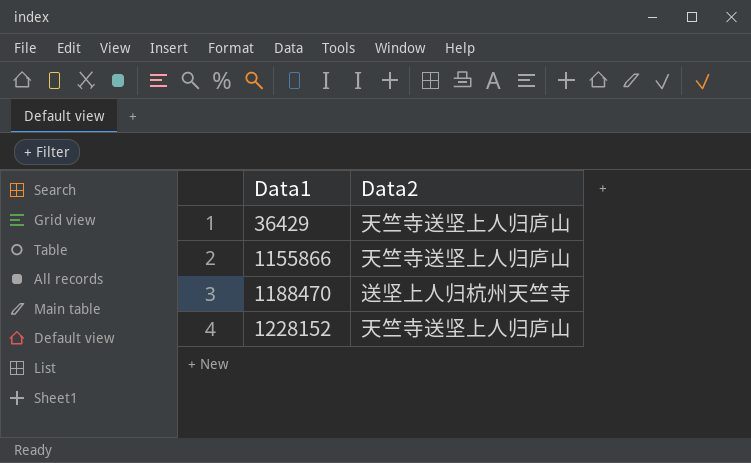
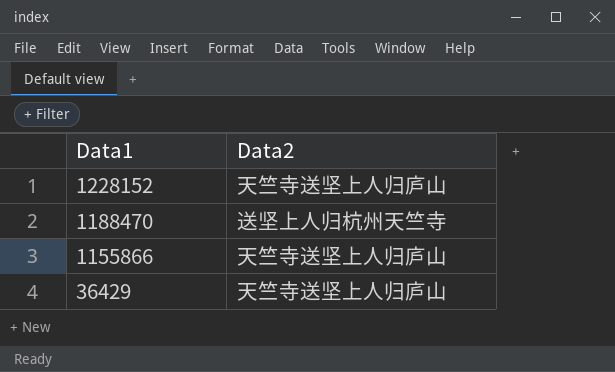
row order: Data1 ascending -> Data1 descending

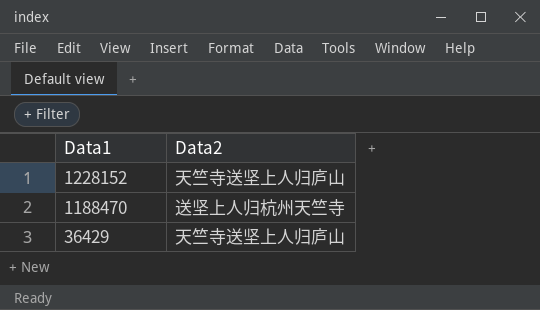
row 1155866: 天竺寺送坚上人归庐山 -> none

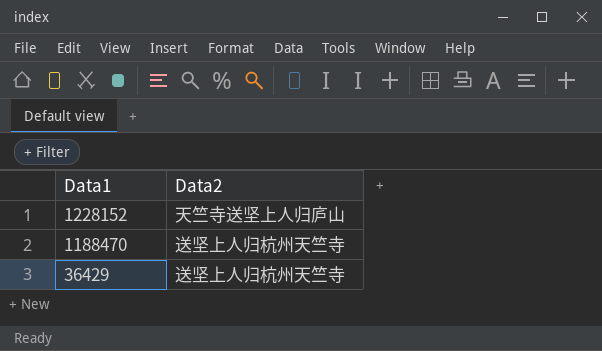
36429 | Data2: 天竺寺送坚上人归庐山 -> 送坚上人归杭州天竺寺

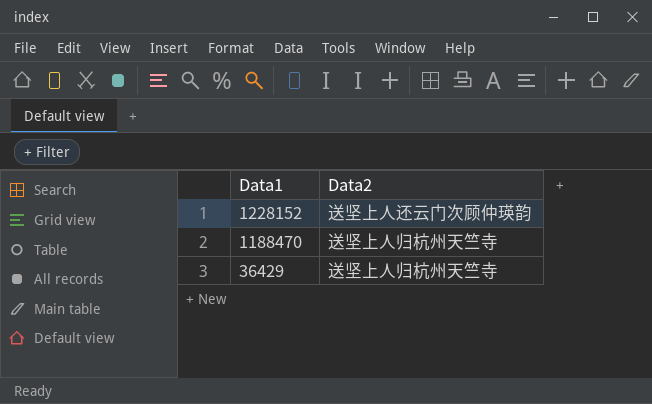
1228152 | Data2: 天竺寺送坚上人归庐山 -> 送坚上人还云门次顾仲瑛韵

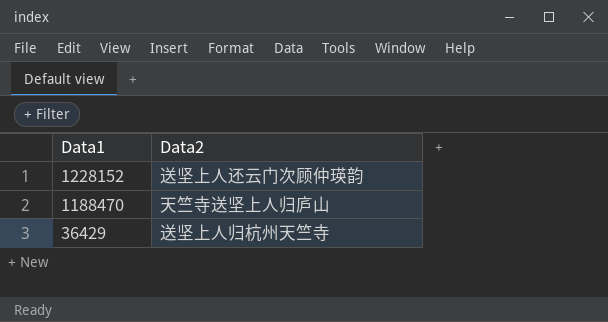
1188470 | Data2: 送坚上人归杭州天竺寺 -> 天竺寺送坚上人归庐山

